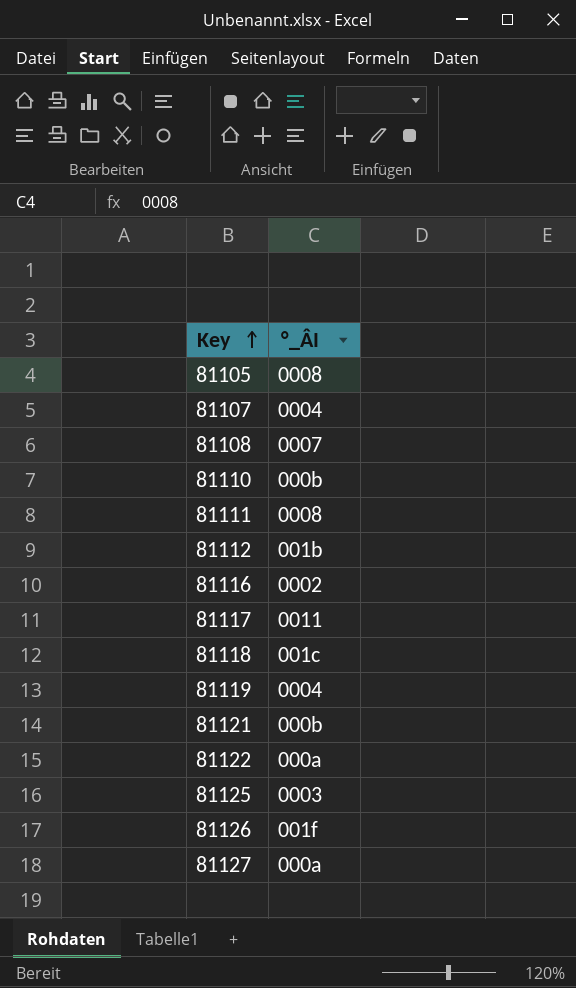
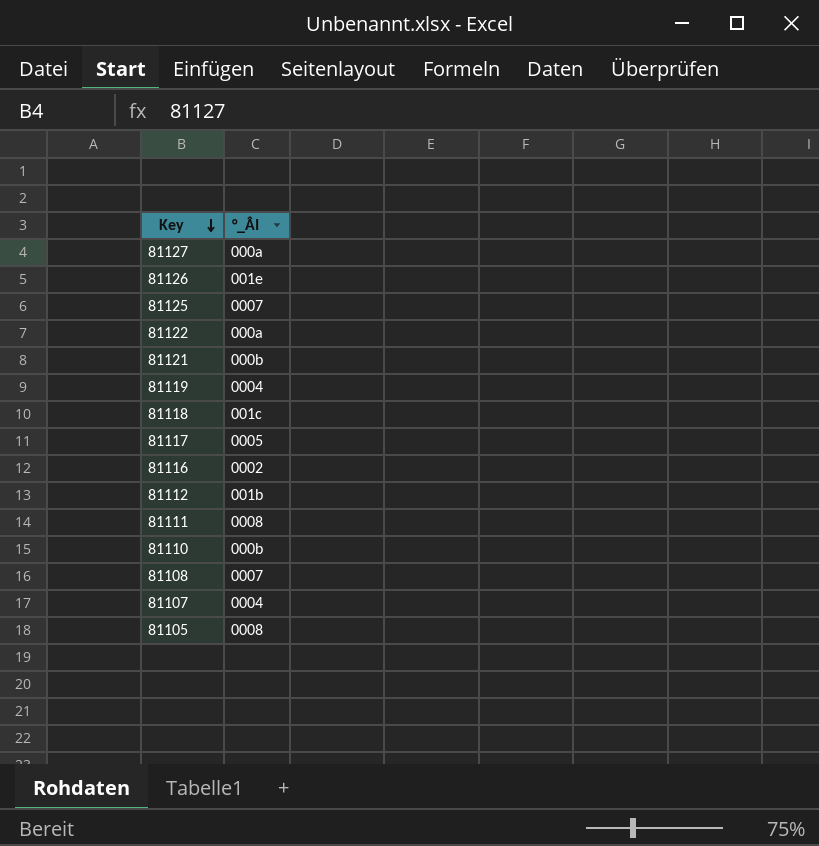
row order: Key ascending -> Key descending
81126 | °_ÂI: 001f -> 001e
81125 | °_ÂI: 0003 -> 0007
81117 | °_ÂI: 0011 -> 0005

